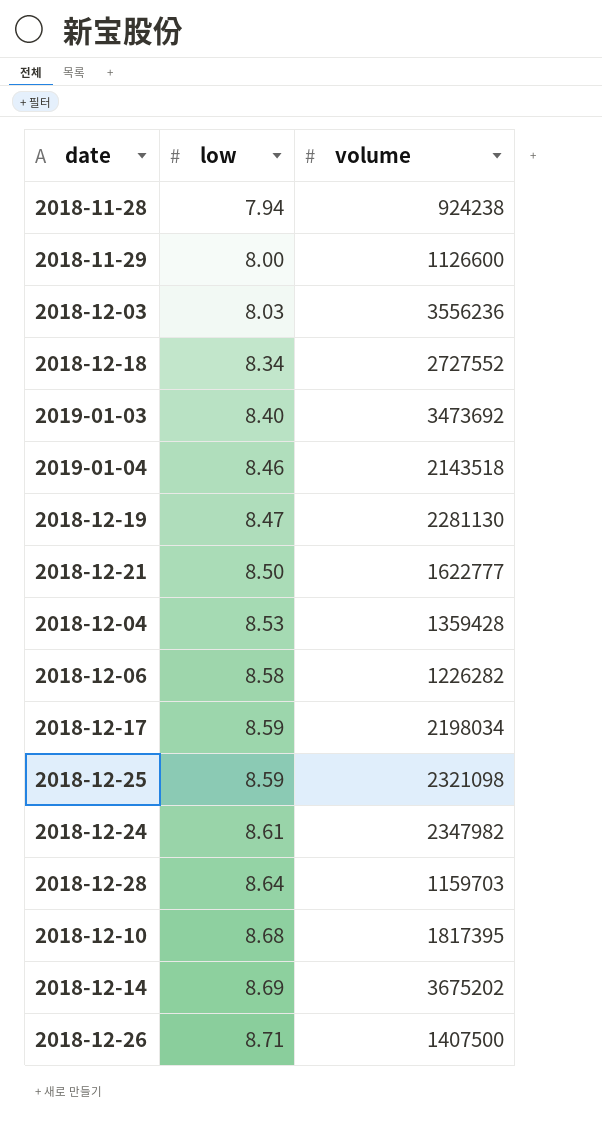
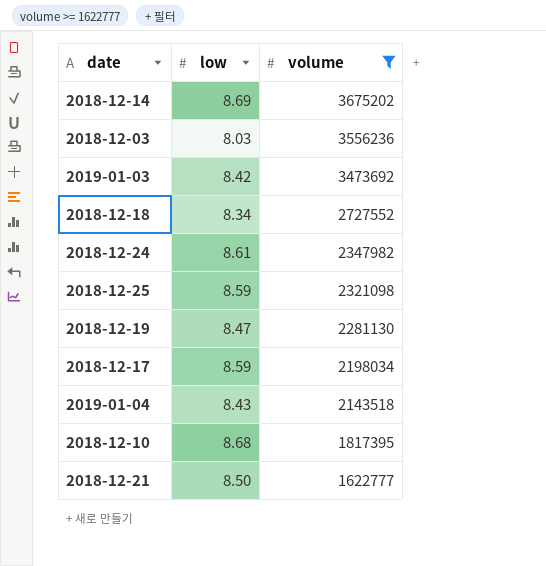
filter: none -> volume >= 1622777
row order: low ascending -> volume descending
2019-01-03 | low: 8.40 -> 8.42
2019-01-04 | low: 8.46 -> 8.43

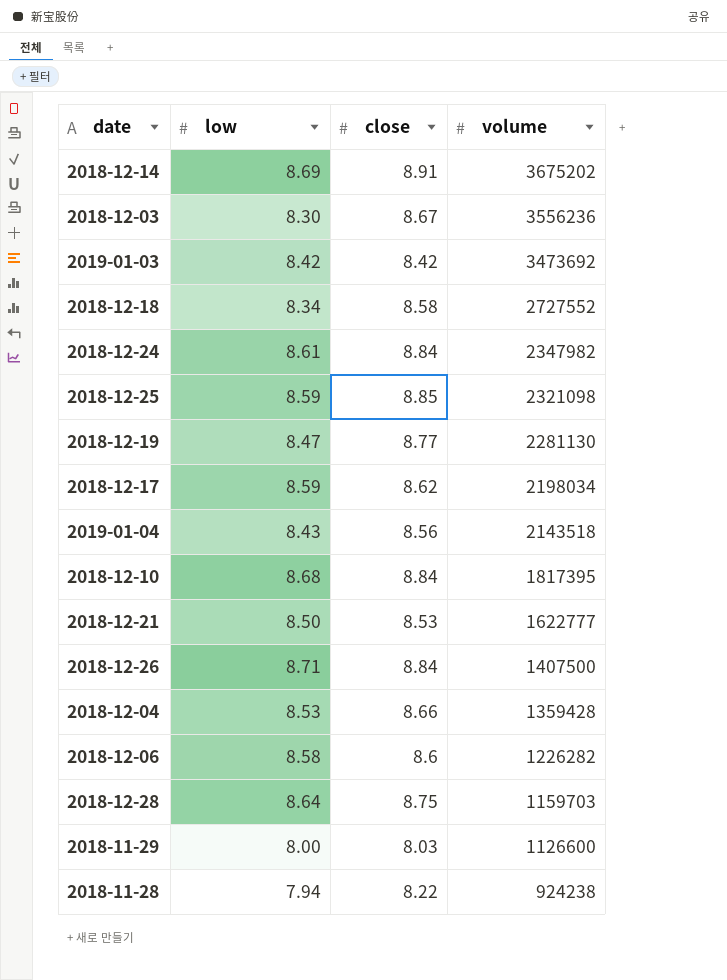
filter: volume >= 1622777 -> none
column close | position: none -> 3
2018-12-03 | low: 8.03 -> 8.30

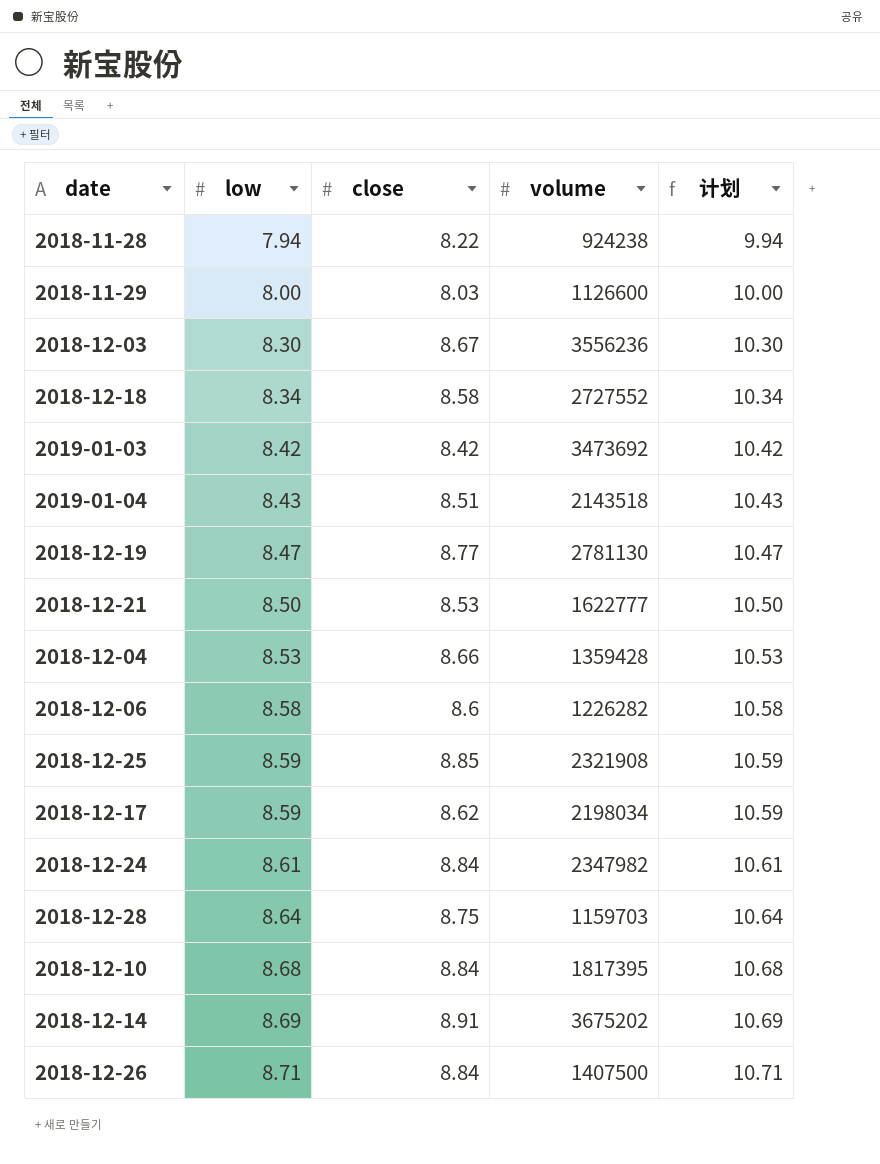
row order: volume descending -> low ascending
column 计划 | formula: none -> [low] + 2
2019-01-04 | close: 8.56 -> 8.51
2018-12-19 | volume: 2281130 -> 2781130
2018-12-25 | volume: 2321098 -> 2321908

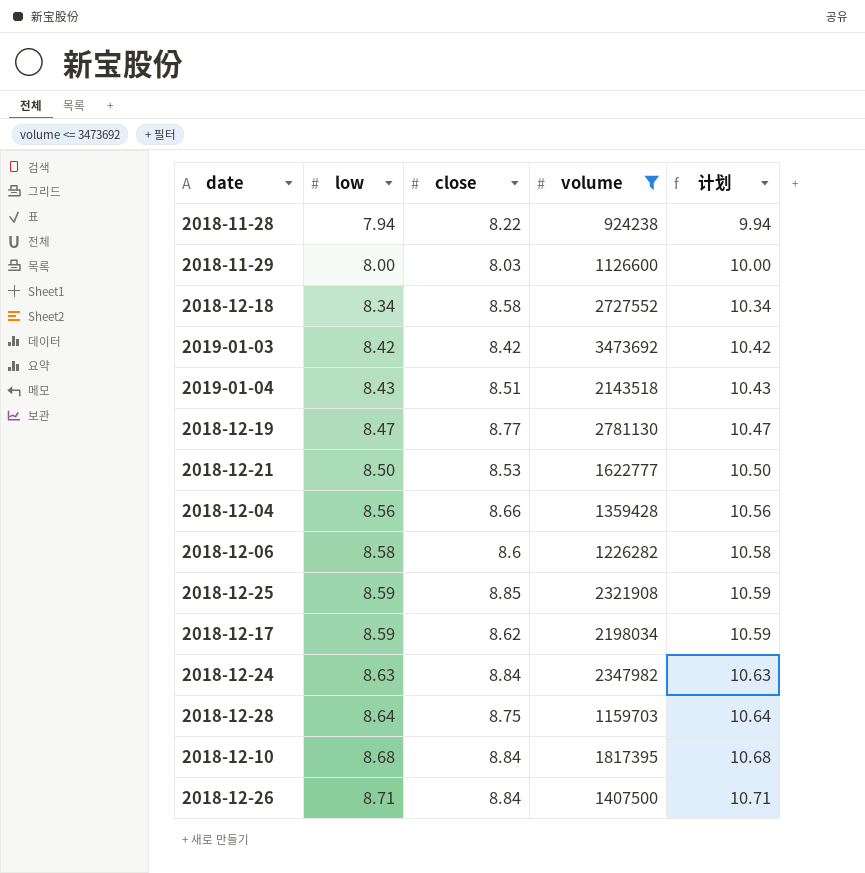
filter: none -> volume <= 3473692
2018-12-04 | low: 8.53 -> 8.56
2018-12-04 | 计划: 10.53 -> 10.56
2018-12-24 | low: 8.61 -> 8.63
2018-12-24 | 计划: 10.61 -> 10.63

